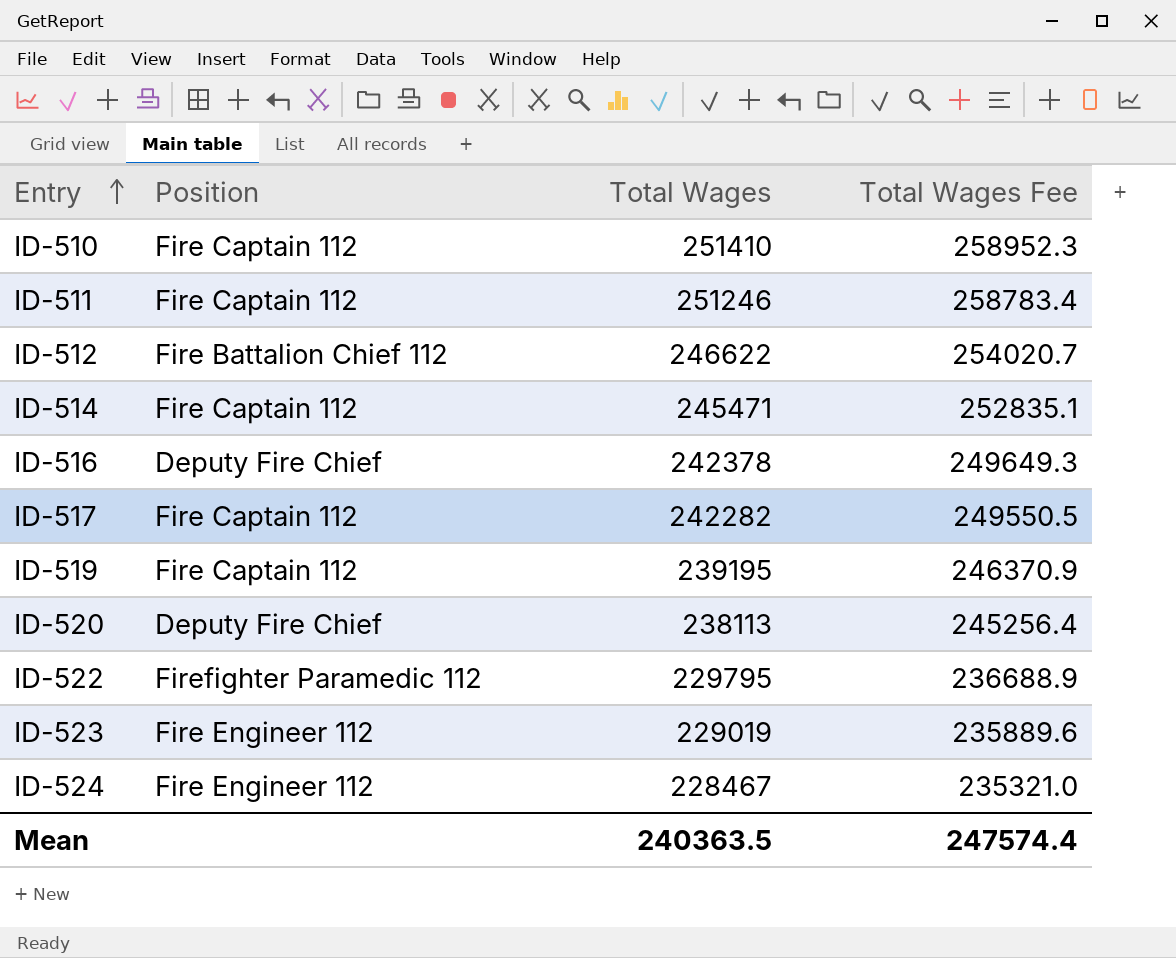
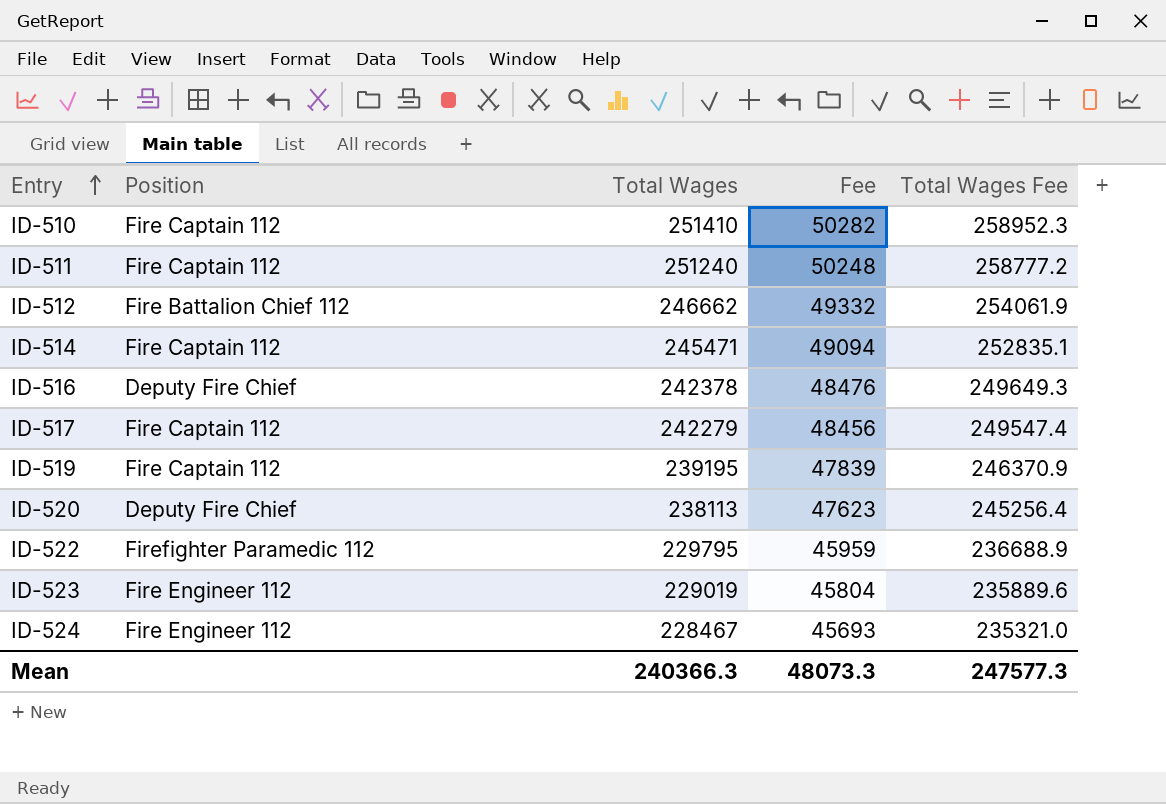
column Fee | formula: none -> [Total Wages] * 0.2
ID-511 | Total Wages: 251246 -> 251240
ID-511 | Total Wages Fee: 258783.4 -> 258777.2
ID-512 | Total Wages: 246622 -> 246662
ID-512 | Total Wages Fee: 254020.7 -> 254061.9
ID-517 | Total Wages: 242282 -> 242279
ID-517 | Total Wages Fee: 249550.5 -> 249547.4
Mean | Total Wages: 240363.5 -> 240366.3
Mean | Total Wages Fee: 247574.4 -> 247577.3

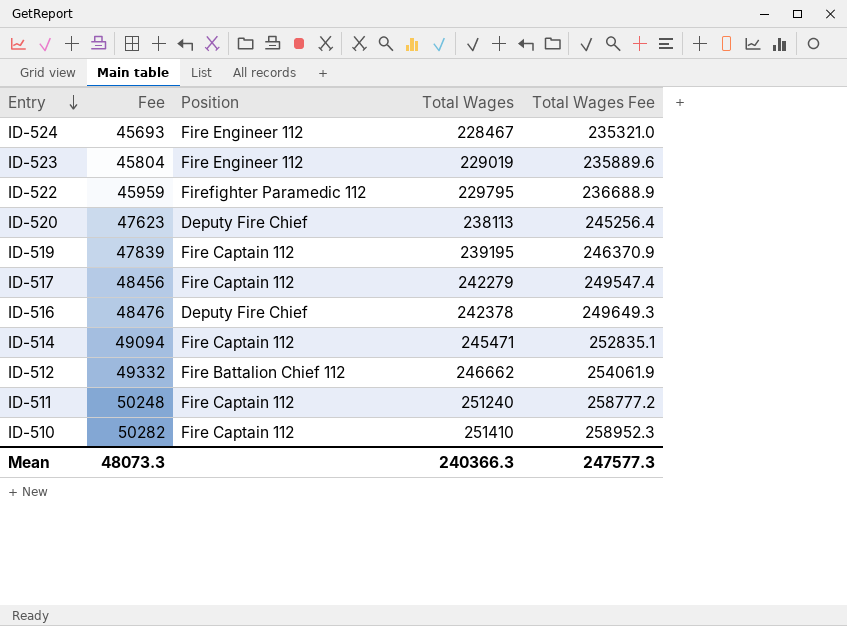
row order: Entry ascending -> Entry descending
column Fee | position: 4 -> 2

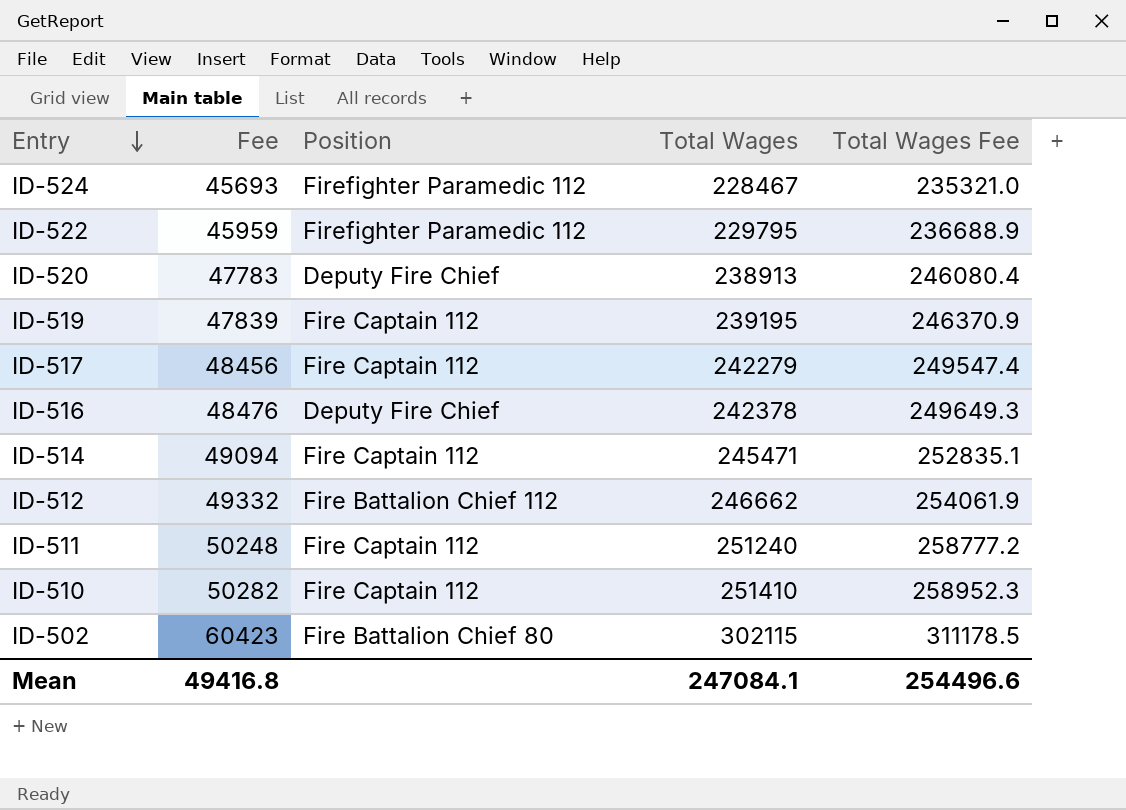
row ID-523: 45804 | Fire Engineer 112 | 229019 | 235889.6 -> none
ID-524 | Position: Fire Engineer 112 -> Firefighter Paramedic 112
ID-520 | Fee: 47623 -> 47783
ID-520 | Total Wages: 238113 -> 238913
ID-520 | Total Wages Fee: 245256.4 -> 246080.4
row ID-502: none -> 60423 | Fire Battalion Chief 80 | 302115 | 311178.5
Mean | Fee: 48073.3 -> 49416.8
Mean | Total Wages: 240366.3 -> 247084.1
Mean | Total Wages Fee: 247577.3 -> 254496.6

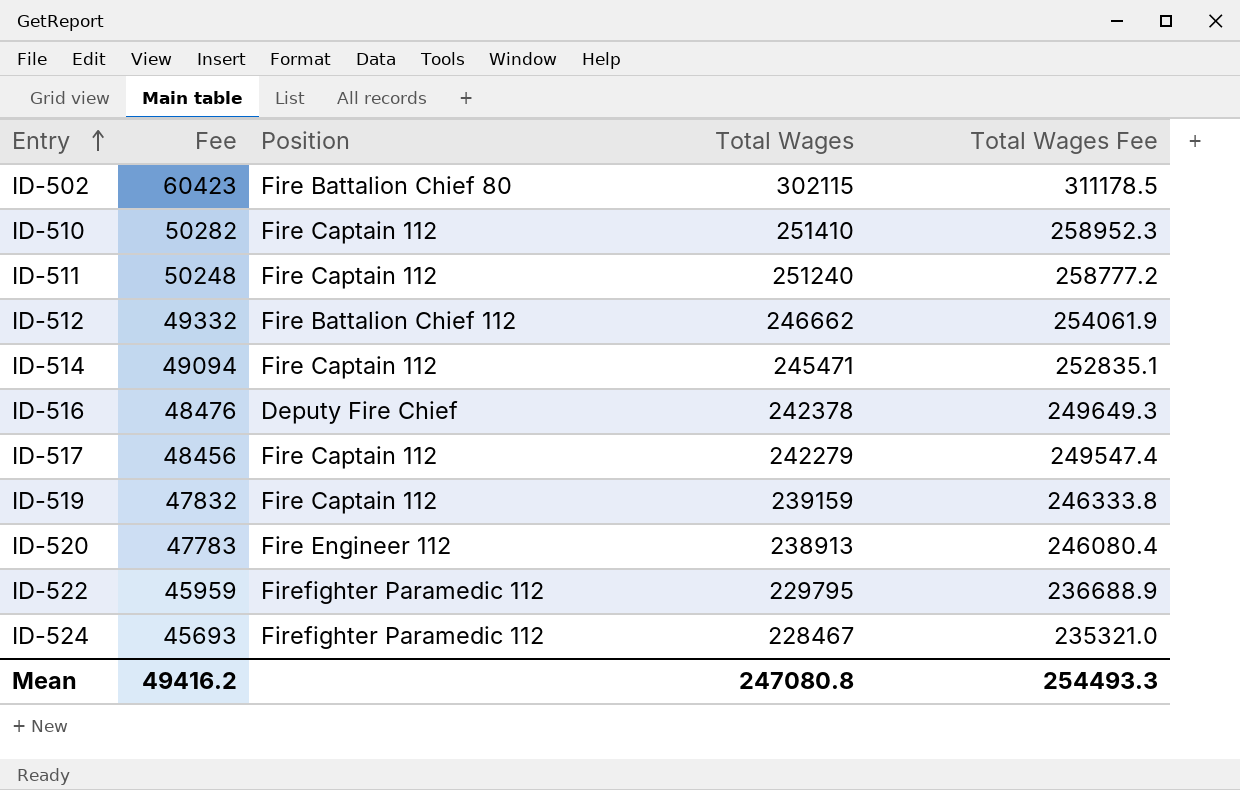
row order: Entry descending -> Entry ascending
ID-519 | Fee: 47839 -> 47832
ID-519 | Total Wages: 239195 -> 239159
ID-519 | Total Wages Fee: 246370.9 -> 246333.8
ID-520 | Position: Deputy Fire Chief -> Fire Engineer 112
Mean | Fee: 49416.8 -> 49416.2
Mean | Total Wages: 247084.1 -> 247080.8
Mean | Total Wages Fee: 254496.6 -> 254493.3

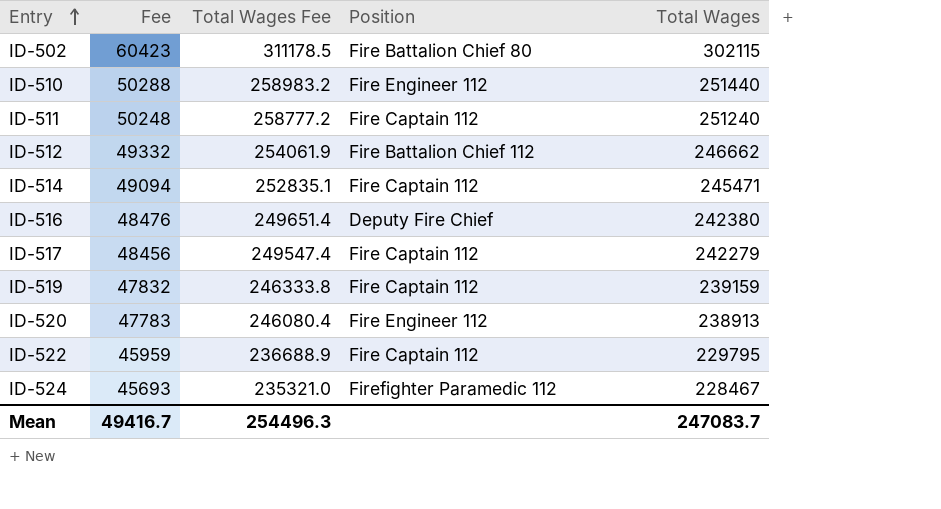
column Total Wages Fee | position: 5 -> 3
ID-510 | Fee: 50282 -> 50288
ID-510 | Total Wages Fee: 258952.3 -> 258983.2
ID-510 | Position: Fire Captain 112 -> Fire Engineer 112
ID-510 | Total Wages: 251410 -> 251440
ID-516 | Total Wages Fee: 249649.3 -> 249651.4
ID-516 | Total Wages: 242378 -> 242380
ID-522 | Position: Firefighter Paramedic 112 -> Fire Captain 112
Mean | Fee: 49416.2 -> 49416.7
Mean | Total Wages Fee: 254493.3 -> 254496.3
Mean | Total Wages: 247080.8 -> 247083.7

